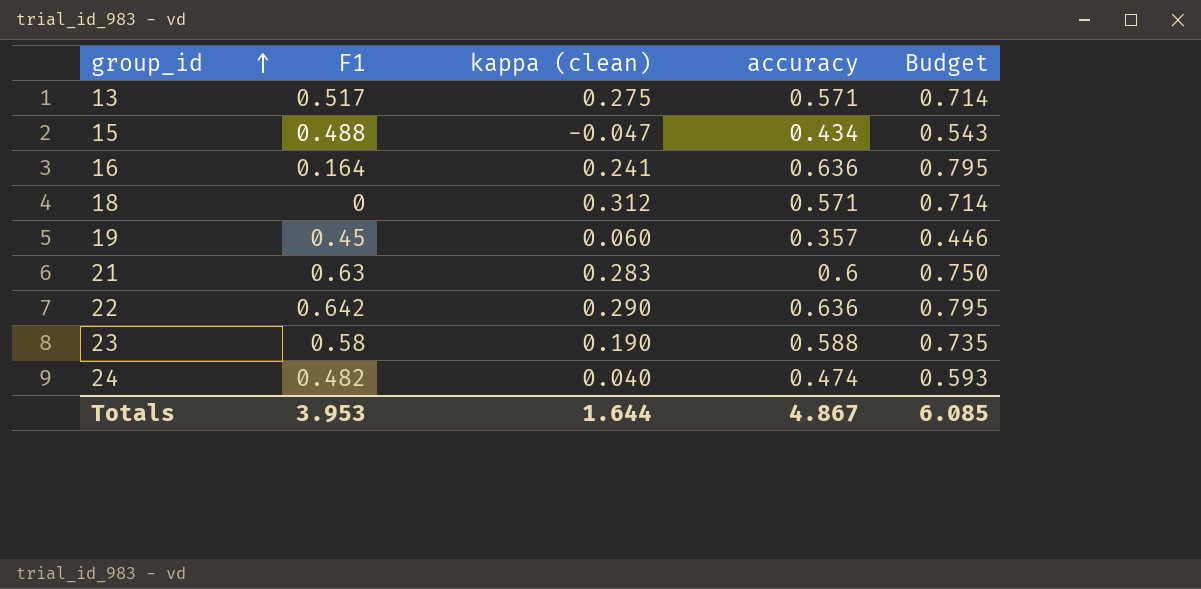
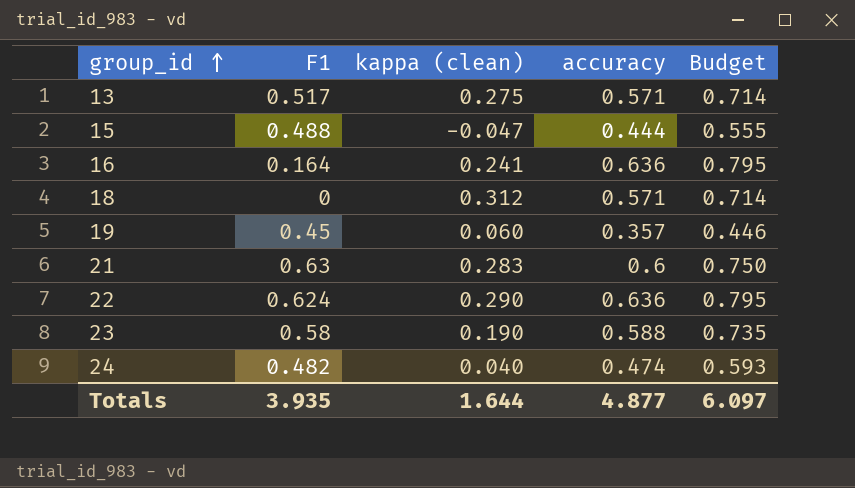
15 | accuracy: 0.434 -> 0.444
15 | Budget: 0.543 -> 0.555
22 | F1: 0.642 -> 0.624
Totals | F1: 3.953 -> 3.935
Totals | accuracy: 4.867 -> 4.877
Totals | Budget: 6.085 -> 6.097

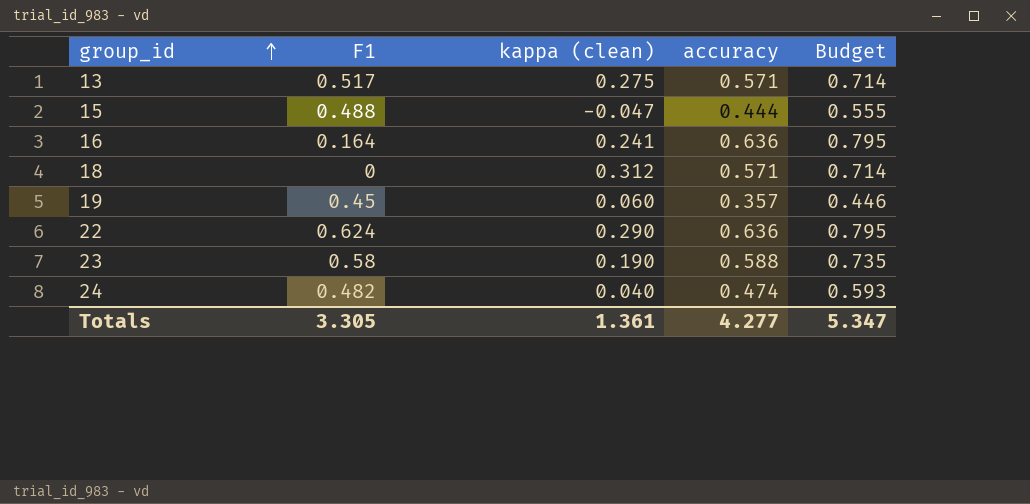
row 21: 0.63 | 0.283 | 0.6 | 0.750 -> none
Totals | F1: 3.935 -> 3.305
Totals | kappa (clean): 1.644 -> 1.361
Totals | accuracy: 4.877 -> 4.277
Totals | Budget: 6.097 -> 5.347

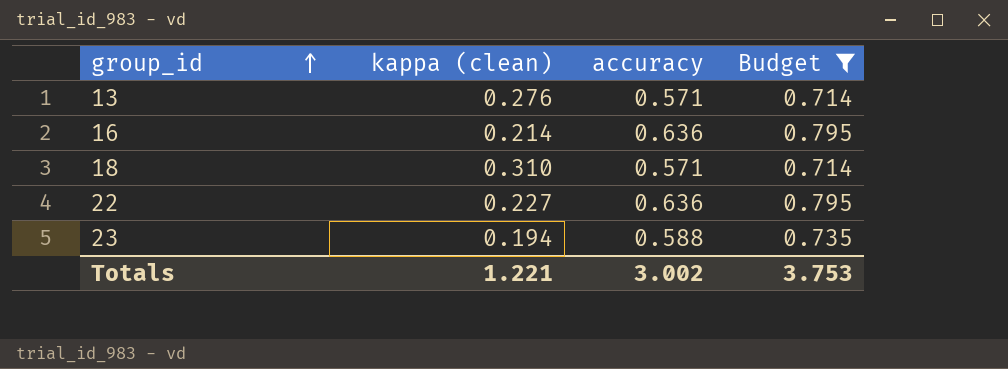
filter: none -> Budget >= 0.714
column F1 | position: 2 -> none
13 | kappa (clean): 0.275 -> 0.276
16 | kappa (clean): 0.241 -> 0.214
18 | kappa (clean): 0.312 -> 0.310
22 | kappa (clean): 0.290 -> 0.227
23 | kappa (clean): 0.190 -> 0.194
Totals | kappa (clean): 1.361 -> 1.221
Totals | accuracy: 4.277 -> 3.002
Totals | Budget: 5.347 -> 3.753

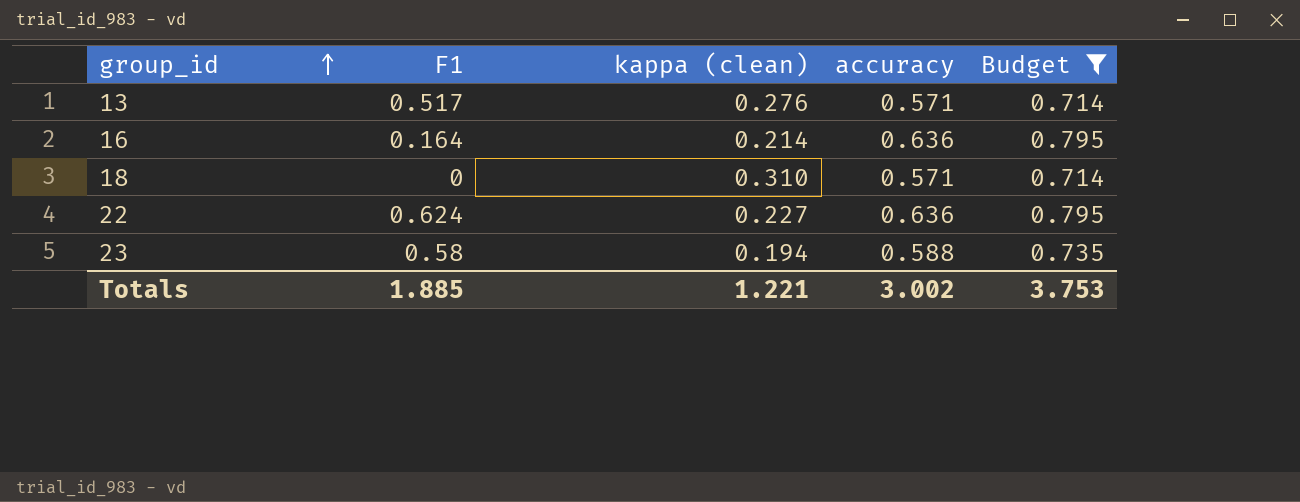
column F1 | position: none -> 2

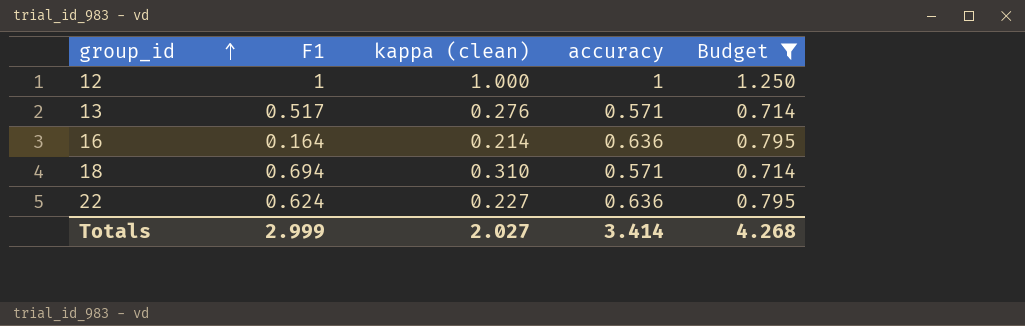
row 23: 0.58 | 0.194 | 0.588 | 0.735 -> none
row 12: none -> 1 | 1.000 | 1 | 1.250
18 | F1: 0 -> 0.694
Totals | F1: 1.885 -> 2.999
Totals | kappa (clean): 1.221 -> 2.027
Totals | accuracy: 3.002 -> 3.414
Totals | Budget: 3.753 -> 4.268

